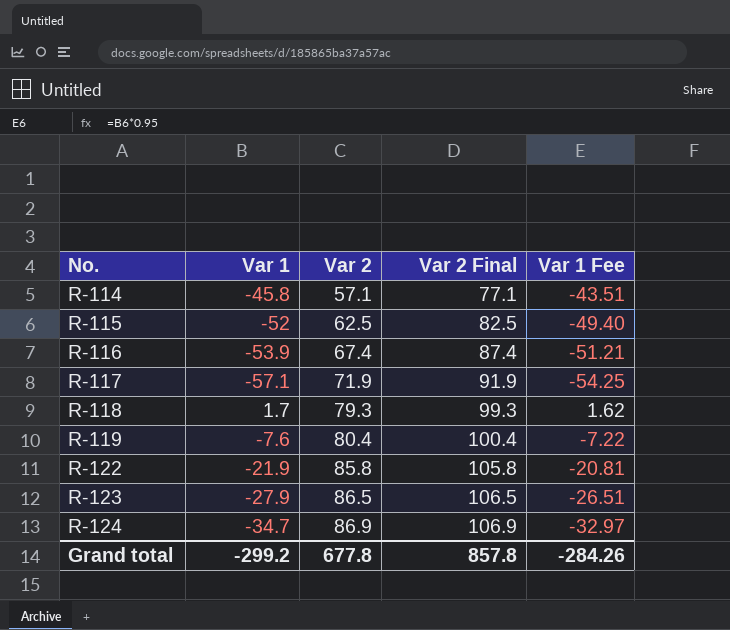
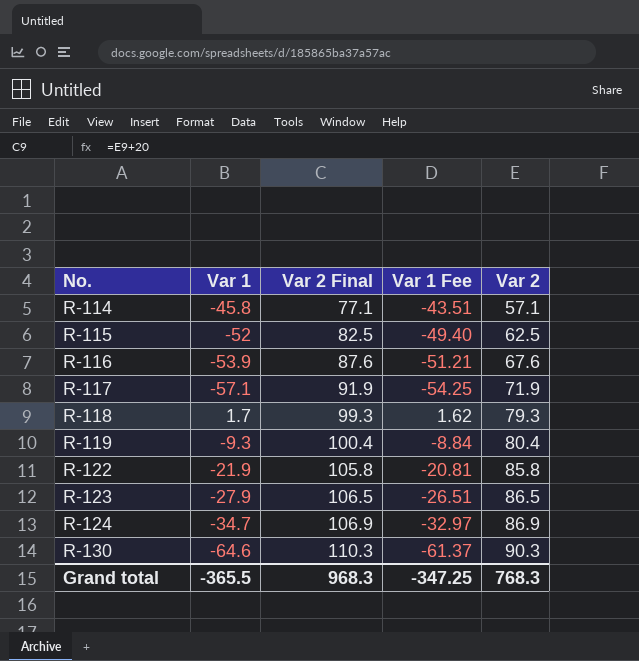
column Var 2 | position: 3 -> 5
R-116 | Var 2 Final: 87.4 -> 87.6
R-116 | Var 2: 67.4 -> 67.6
R-119 | Var 1: -7.6 -> -9.3
R-119 | Var 1 Fee: -7.22 -> -8.84
row R-130: none -> -64.6 | 110.3 | -61.37 | 90.3
Grand total | Var 1: -299.2 -> -365.5
Grand total | Var 2 Final: 857.8 -> 968.3
Grand total | Var 1 Fee: -284.26 -> -347.25
Grand total | Var 2: 677.8 -> 768.3

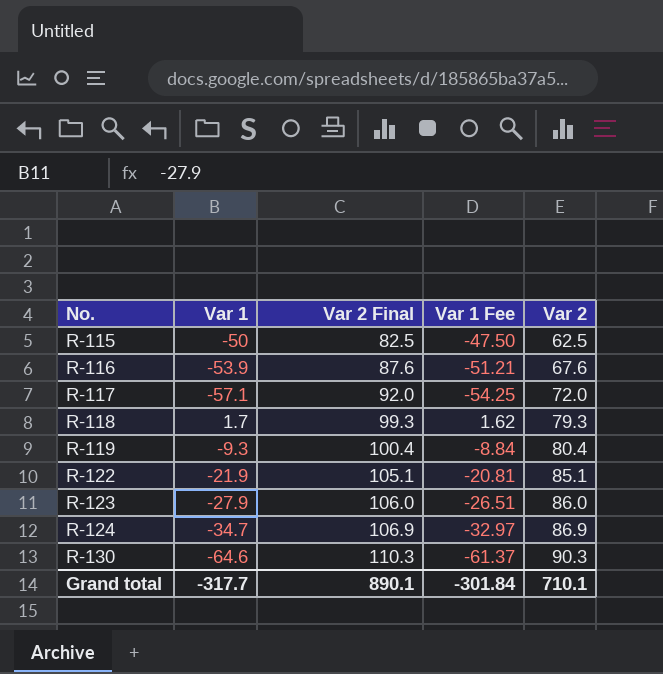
row R-114: -45.8 | 77.1 | -43.51 | 57.1 -> none
R-115 | Var 1: -52 -> -50
R-115 | Var 1 Fee: -49.40 -> -47.50
R-117 | Var 2 Final: 91.9 -> 92.0
R-117 | Var 2: 71.9 -> 72.0
R-122 | Var 2 Final: 105.8 -> 105.1
R-122 | Var 2: 85.8 -> 85.1
R-123 | Var 2 Final: 106.5 -> 106.0
R-123 | Var 2: 86.5 -> 86.0
Grand total | Var 1: -365.5 -> -317.7
Grand total | Var 2 Final: 968.3 -> 890.1
Grand total | Var 1 Fee: -347.25 -> -301.84
Grand total | Var 2: 768.3 -> 710.1

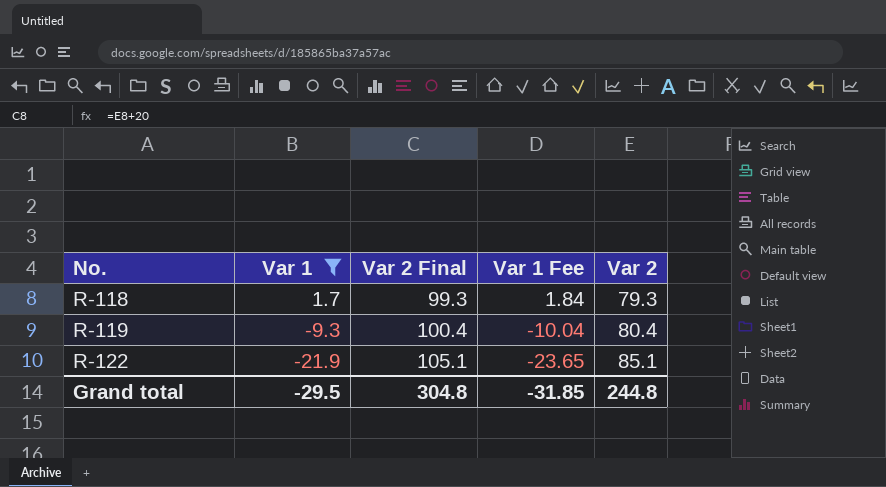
filter: none -> Var 1 >= -21.9
column Var 1 Fee | formula: [Var 1] * 0.95 -> [Var 1] * 1.08
Grand total | Var 1: -317.7 -> -29.5
Grand total | Var 2 Final: 890.1 -> 304.8
Grand total | Var 1 Fee: -301.84 -> -31.85
Grand total | Var 2: 710.1 -> 244.8

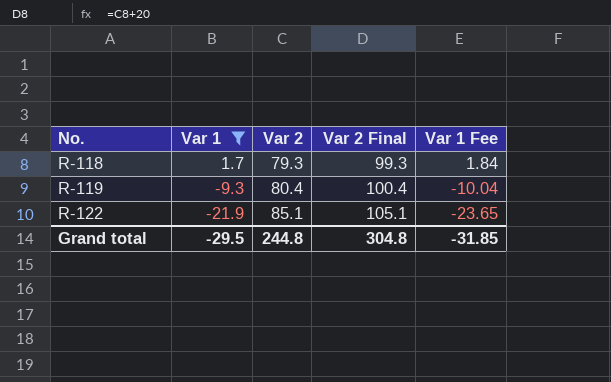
column Var 2 | position: 5 -> 3

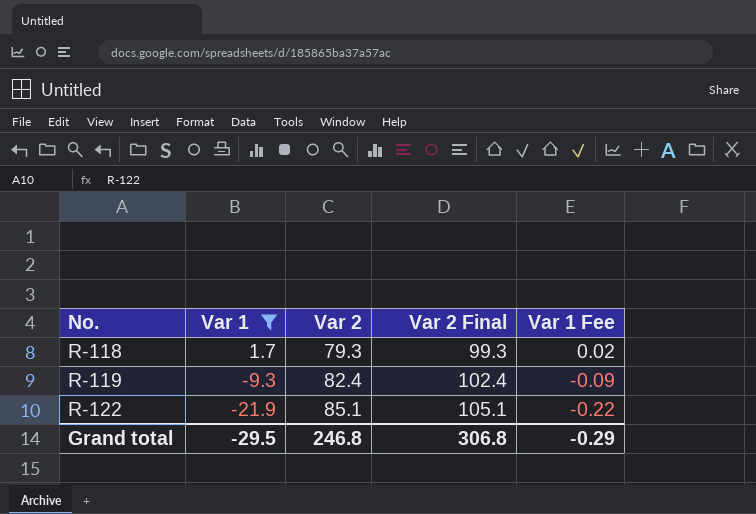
column Var 1 Fee | formula: [Var 1] * 1.08 -> [Var 1] * 0.01
R-119 | Var 2: 80.4 -> 82.4
R-119 | Var 2 Final: 100.4 -> 102.4
Grand total | Var 2: 244.8 -> 246.8
Grand total | Var 2 Final: 304.8 -> 306.8
Grand total | Var 1 Fee: -31.85 -> -0.29

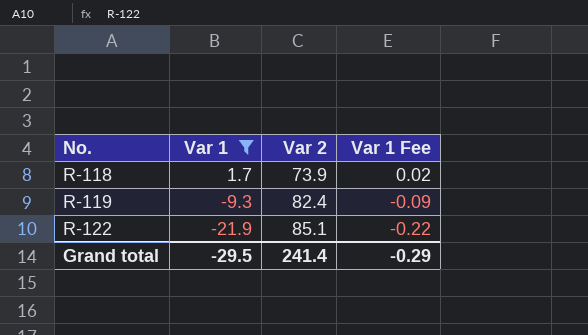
column Var 2 Final | formula: [Var 2] + 20 -> none
R-118 | Var 2: 79.3 -> 73.9
Grand total | Var 2: 246.8 -> 241.4

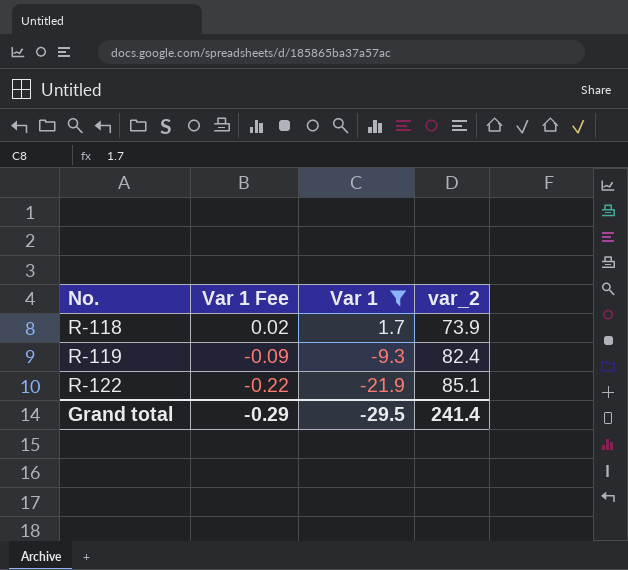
column Var 1 Fee | position: 4 -> 2
column name: Var 2 -> var_2

